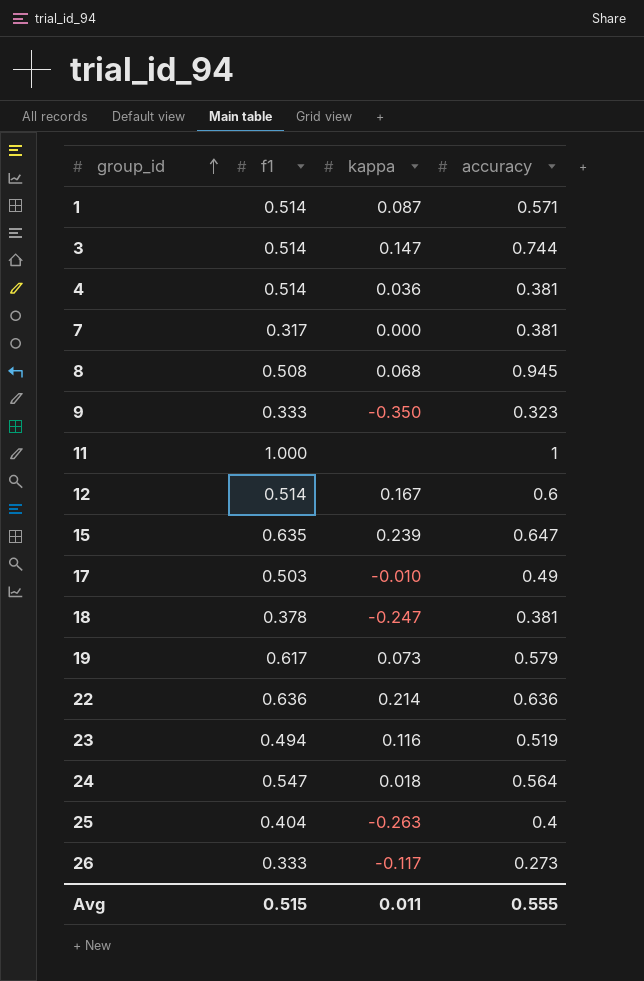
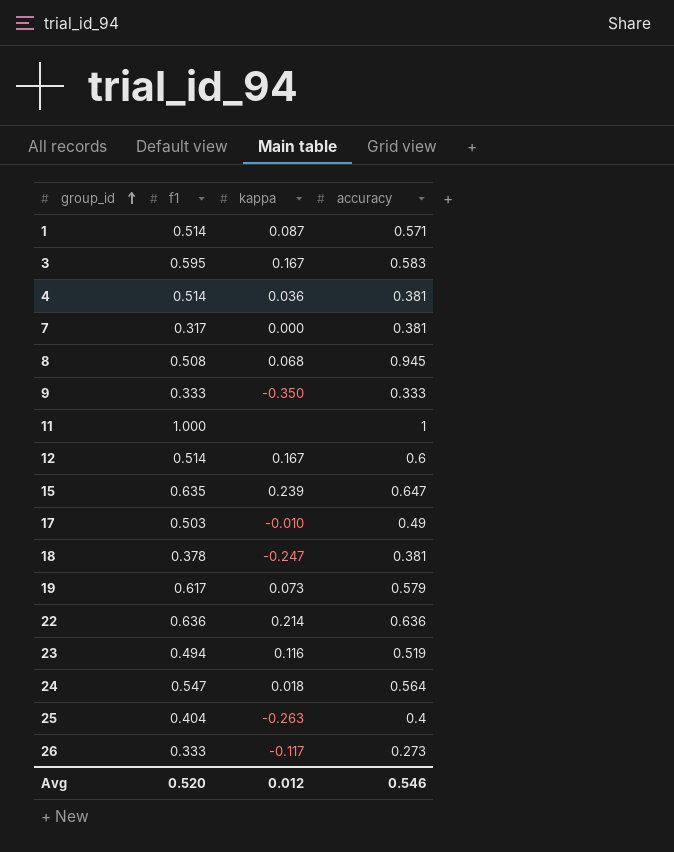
3 | f1: 0.514 -> 0.595
3 | kappa: 0.147 -> 0.167
3 | accuracy: 0.744 -> 0.583
9 | accuracy: 0.323 -> 0.333
Avg | f1: 0.515 -> 0.520
Avg | kappa: 0.011 -> 0.012
Avg | accuracy: 0.555 -> 0.546

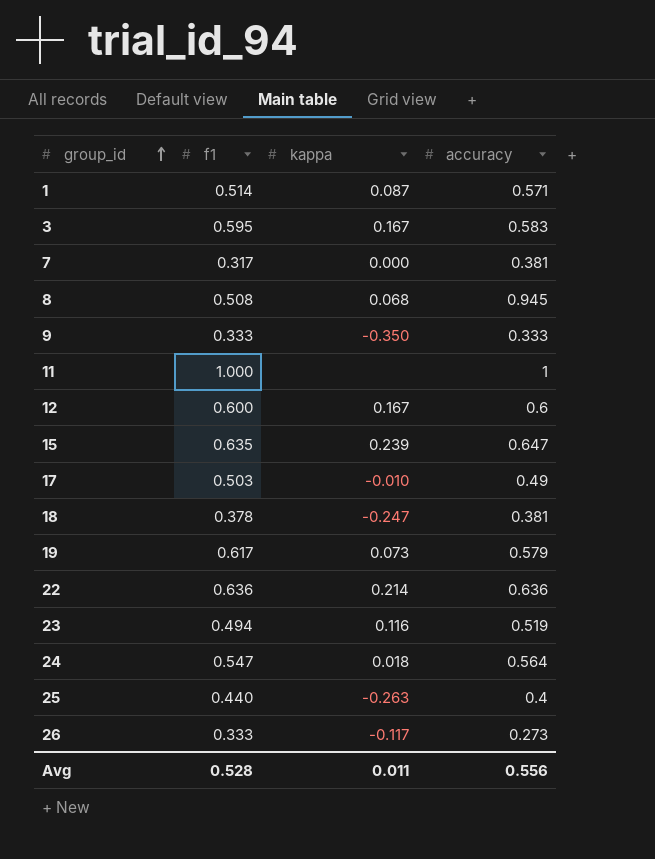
row 4: 0.514 | 0.036 | 0.381 -> none
12 | f1: 0.514 -> 0.600
25 | f1: 0.404 -> 0.440
Avg | f1: 0.520 -> 0.528
Avg | kappa: 0.012 -> 0.011
Avg | accuracy: 0.546 -> 0.556

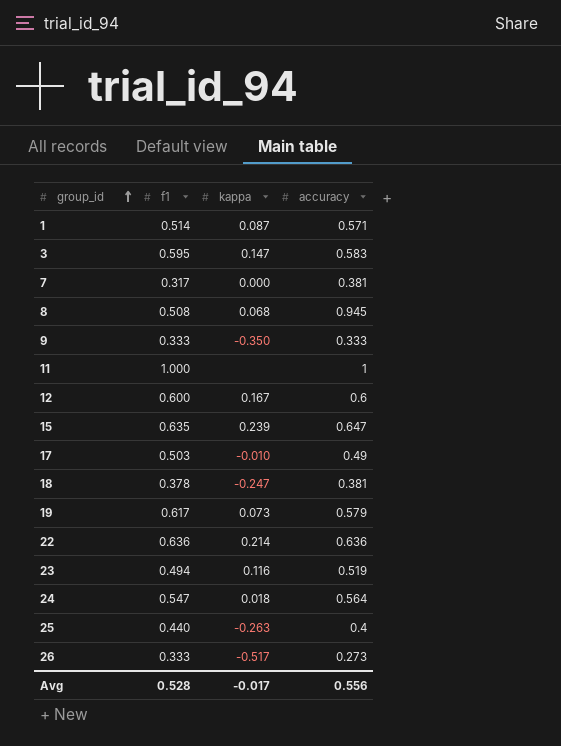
3 | kappa: 0.167 -> 0.147
26 | kappa: -0.117 -> -0.517
Avg | kappa: 0.011 -> -0.017

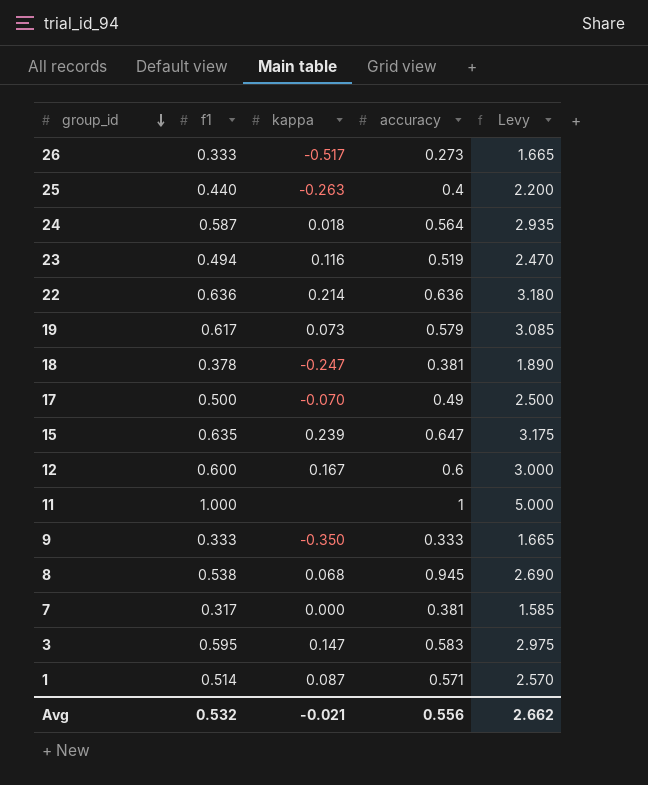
row order: group_id ascending -> group_id descending
column Levy | formula: none -> [f1] * 5
24 | f1: 0.547 -> 0.587
17 | f1: 0.503 -> 0.500
17 | kappa: -0.010 -> -0.070
8 | f1: 0.508 -> 0.538
Avg | f1: 0.528 -> 0.532
Avg | kappa: -0.017 -> -0.021

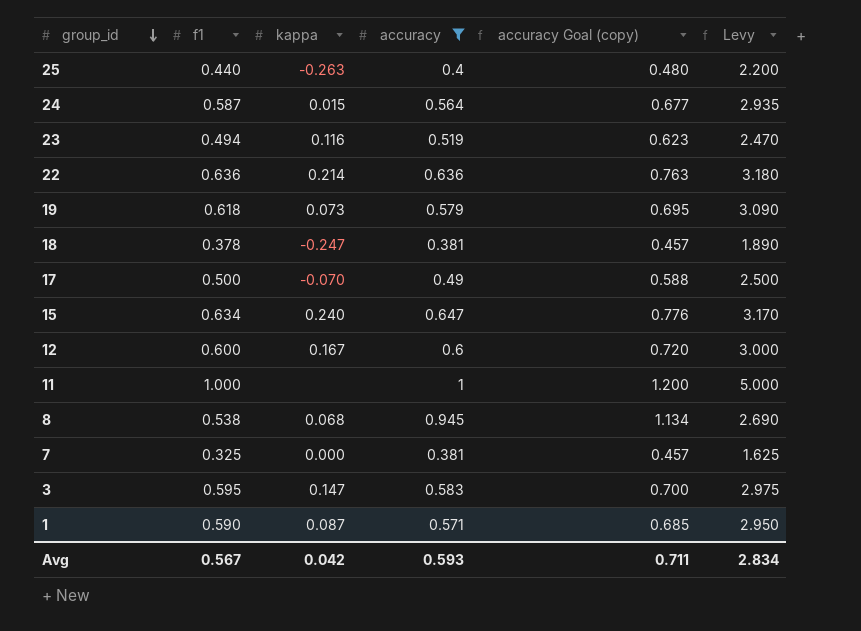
filter: none -> accuracy >= 0.381
column accuracy Goal (copy) | formula: none -> [accuracy] * 1.2
24 | kappa: 0.018 -> 0.015
19 | f1: 0.617 -> 0.618
19 | Levy: 3.085 -> 3.090
15 | f1: 0.635 -> 0.634
15 | kappa: 0.239 -> 0.240
15 | Levy: 3.175 -> 3.170
7 | f1: 0.317 -> 0.325
7 | Levy: 1.585 -> 1.625
1 | f1: 0.514 -> 0.590
1 | Levy: 2.570 -> 2.950
Avg | f1: 0.532 -> 0.567
Avg | kappa: -0.021 -> 0.042
Avg | accuracy: 0.556 -> 0.593
Avg | Levy: 2.662 -> 2.834

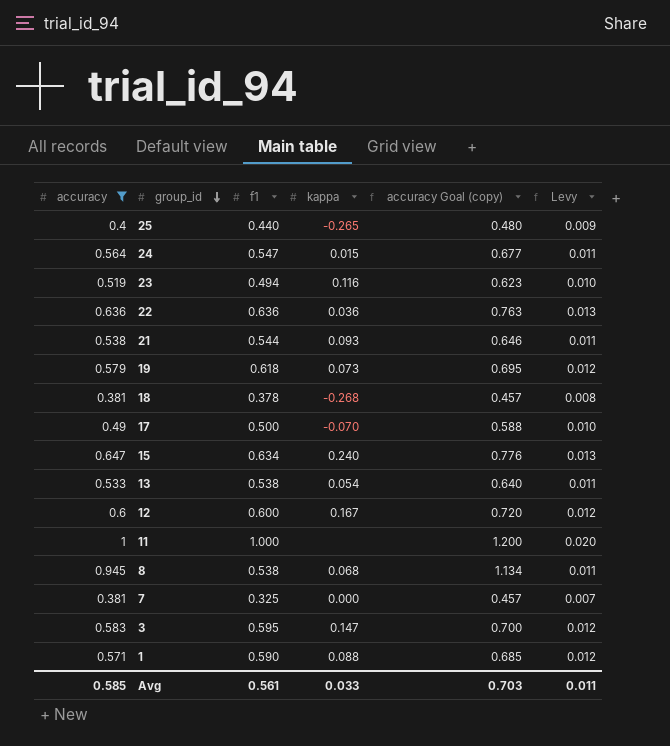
column accuracy | position: 4 -> 1
column Levy | formula: [f1] * 5 -> [f1] * 0.02
25 | kappa: -0.263 -> -0.265
24 | f1: 0.587 -> 0.547
22 | kappa: 0.214 -> 0.036
row 21: none -> 0.538 | 0.544 | 0.093 | 0.646 | 0.011
18 | kappa: -0.247 -> -0.268
row 13: none -> 0.533 | 0.538 | 0.054 | 0.640 | 0.011
1 | kappa: 0.087 -> 0.088
Avg | accuracy: 0.593 -> 0.585
Avg | f1: 0.567 -> 0.561
Avg | kappa: 0.042 -> 0.033
Avg | accuracy Goal (copy): 0.711 -> 0.703
Avg | Levy: 2.834 -> 0.011

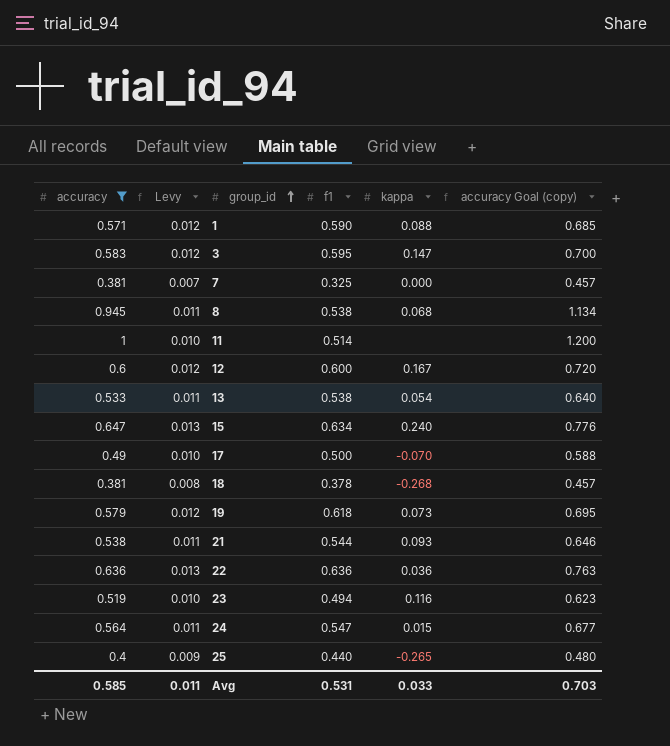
row order: group_id descending -> group_id ascending
column Levy | position: 6 -> 2
11 | Levy: 0.020 -> 0.010
11 | f1: 1.000 -> 0.514
Avg | f1: 0.561 -> 0.531

